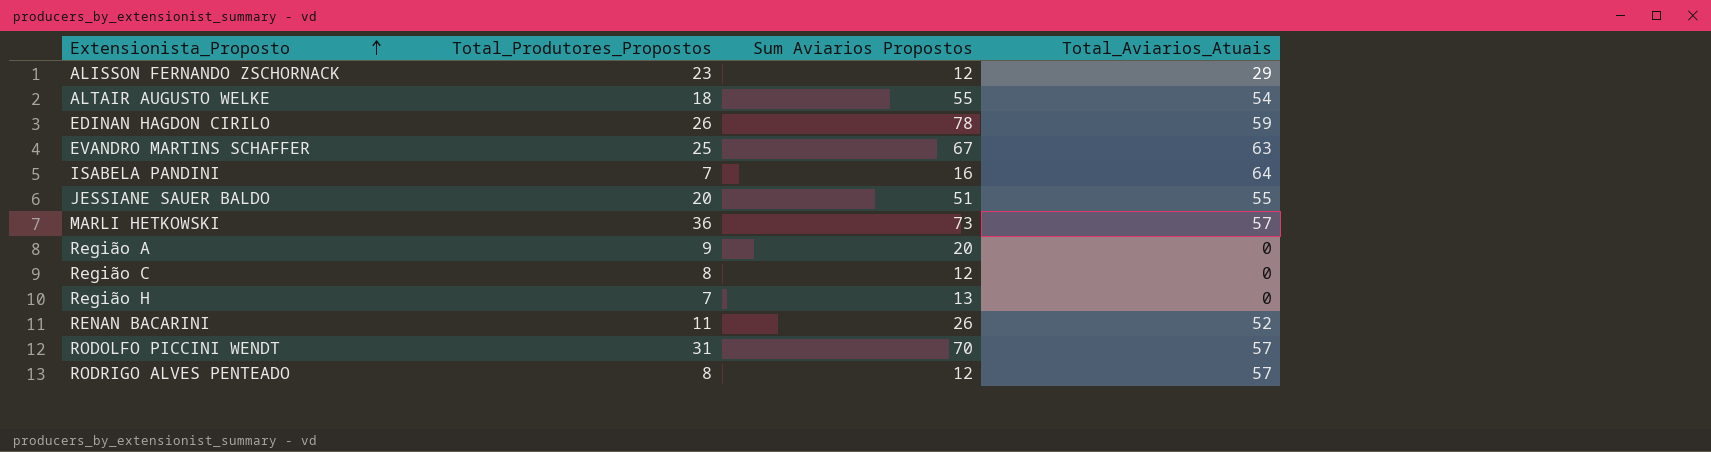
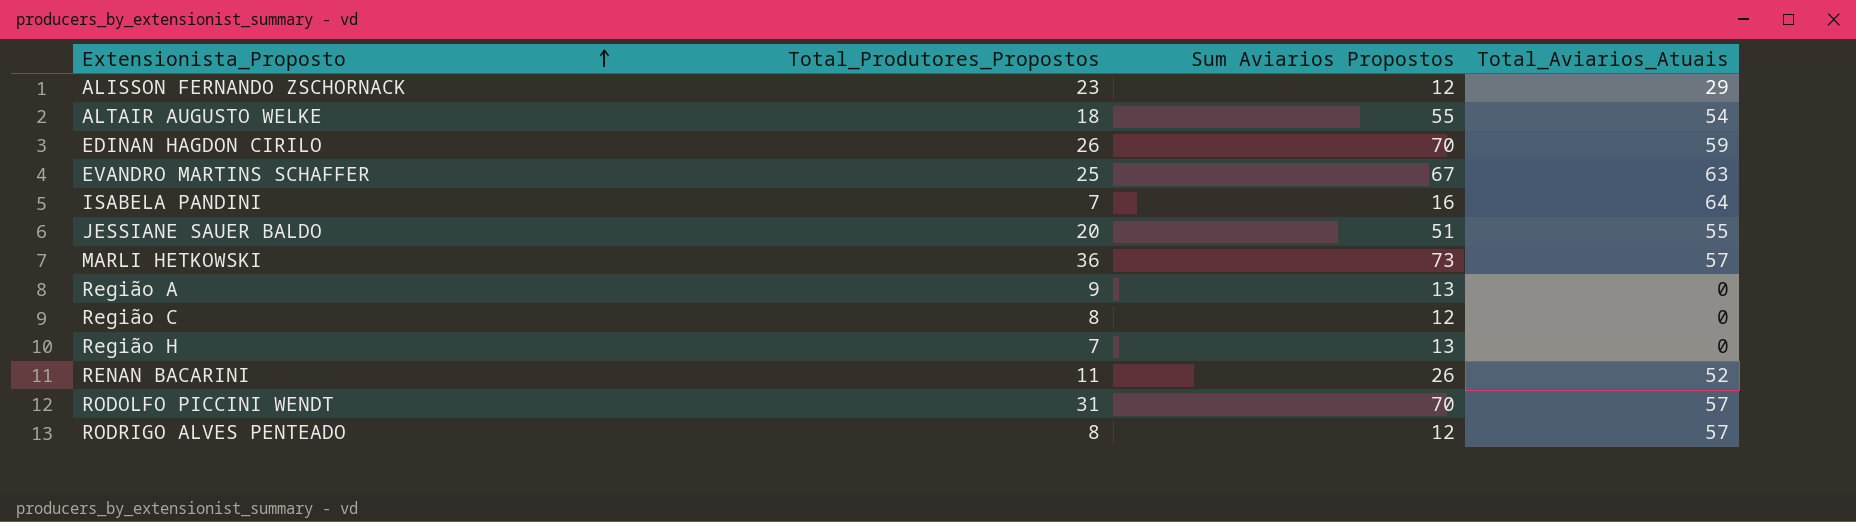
EDINAN HAGDON CIRILO | Sum Aviarios Propostos: 78 -> 70
Região A | Sum Aviarios Propostos: 20 -> 13

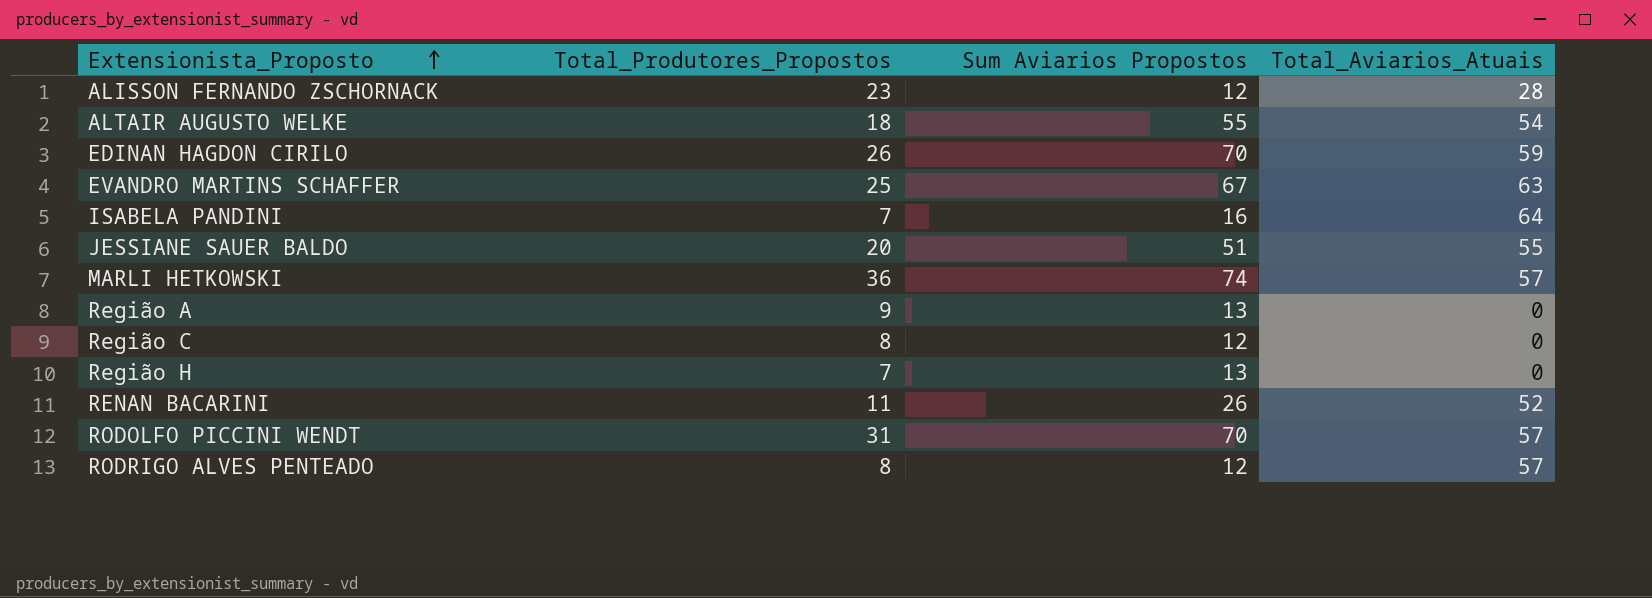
ALISSON FERNANDO ZSCHORNACK | Total_Aviarios_Atuais: 29 -> 28
MARLI HETKOWSKI | Sum Aviarios Propostos: 73 -> 74

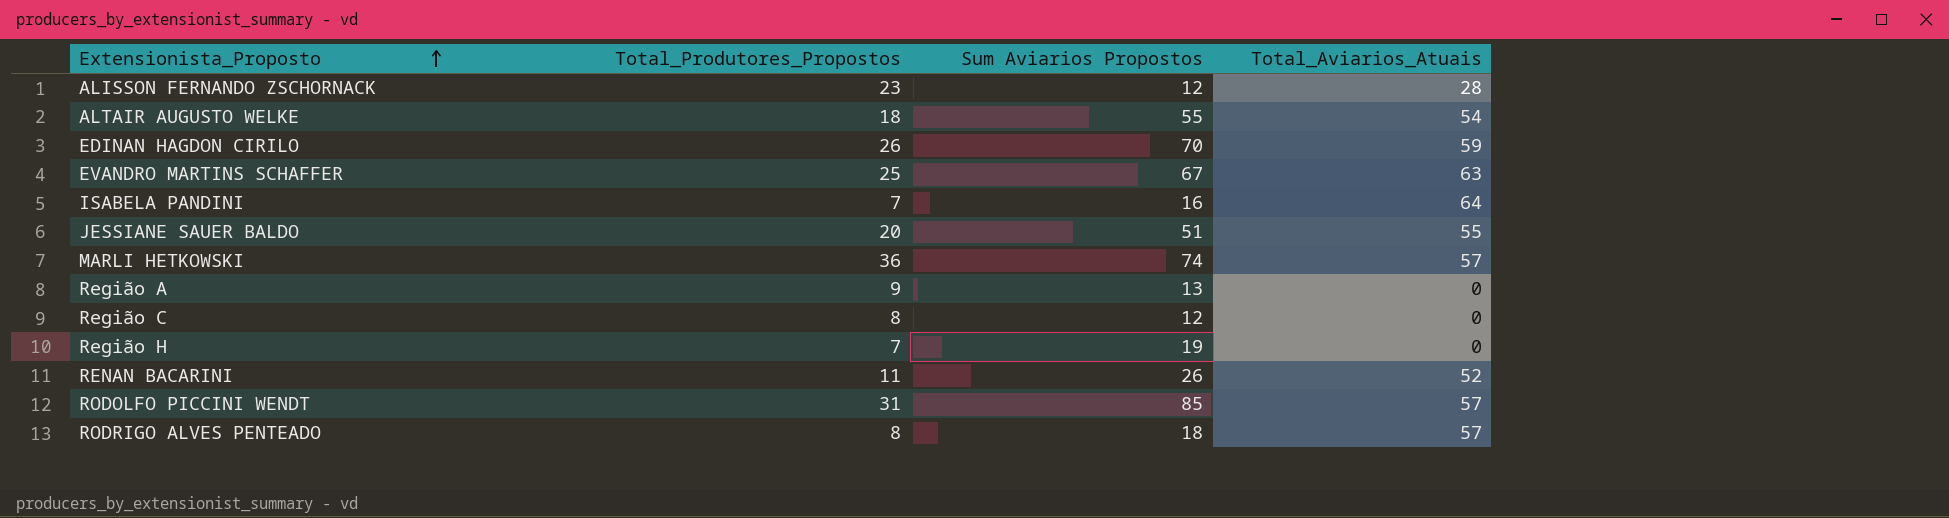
Região H | Sum Aviarios Propostos: 13 -> 19
RODOLFO PICCINI WENDT | Sum Aviarios Propostos: 70 -> 85
RODRIGO ALVES PENTEADO | Sum Aviarios Propostos: 12 -> 18

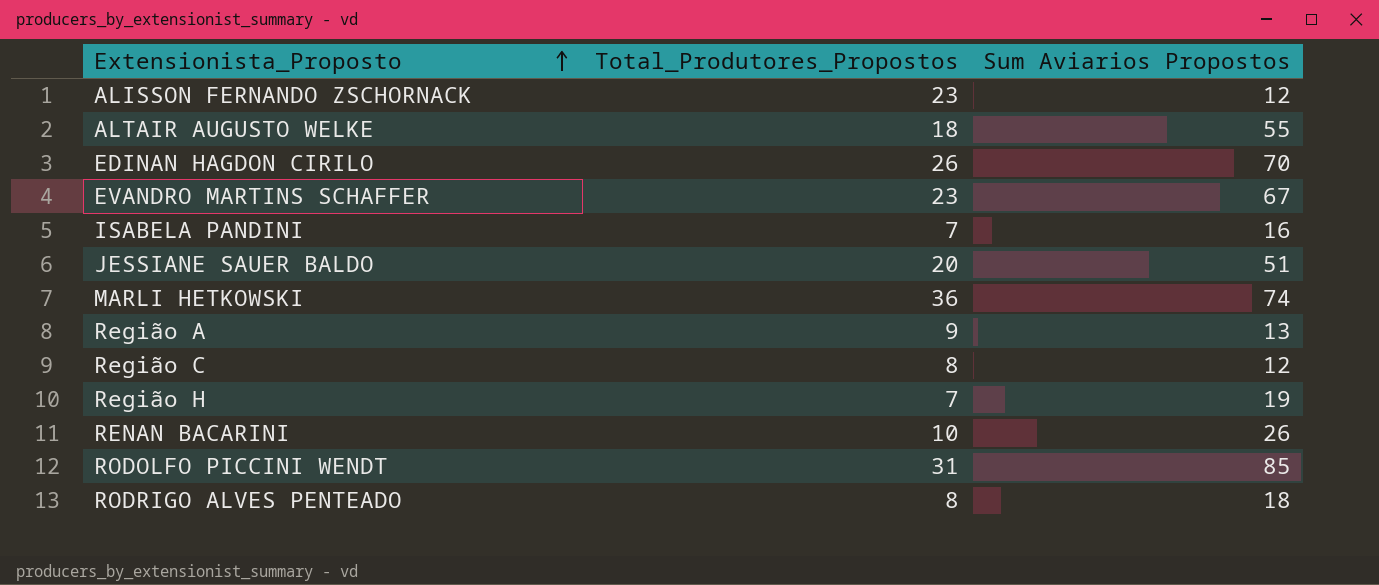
column Total_Aviarios_Atuais | position: 4 -> none
EVANDRO MARTINS SCHAFFER | Total_Produtores_Propostos: 25 -> 23
RENAN BACARINI | Total_Produtores_Propostos: 11 -> 10

